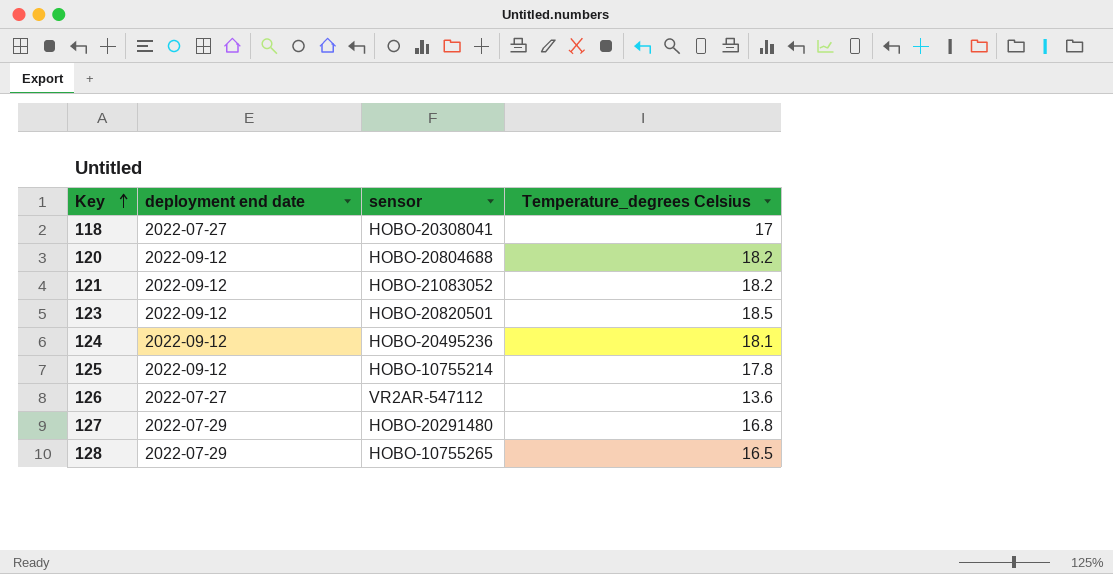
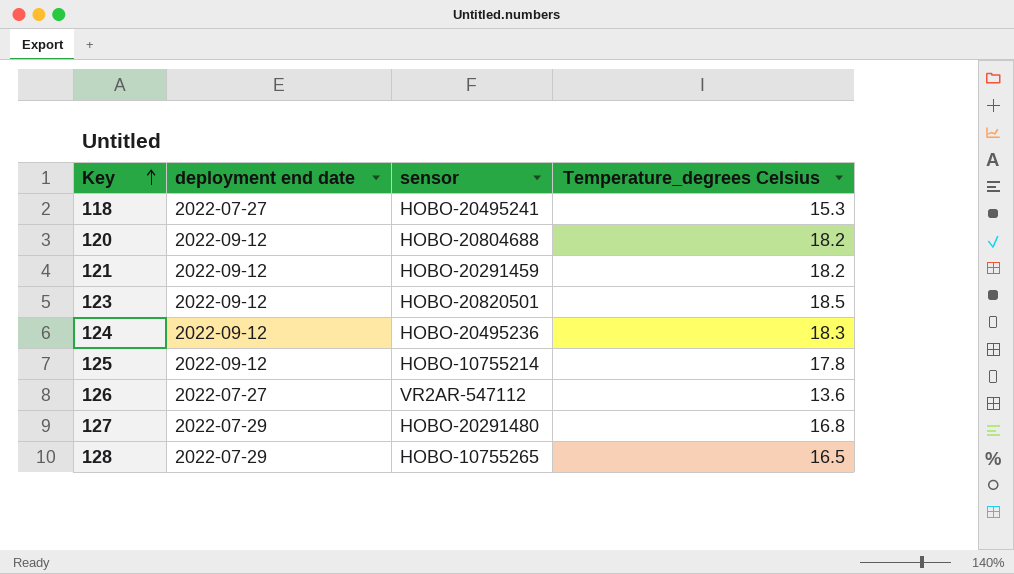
118 | sensor: HOBO-20308041 -> HOBO-20495241
118 | Temperature_degrees Celsius: 17 -> 15.3
121 | sensor: HOBO-21083052 -> HOBO-20291459
124 | Temperature_degrees Celsius: 18.1 -> 18.3

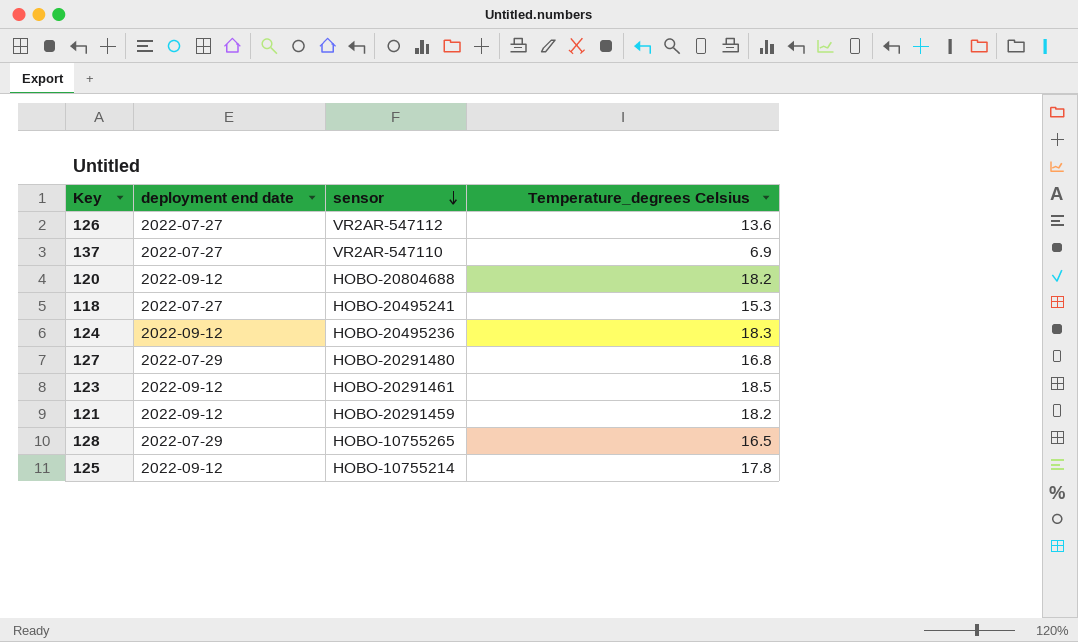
row order: Key ascending -> sensor descending
row 137: none -> 2022-07-27 | VR2AR-547110 | 6.9
123 | sensor: HOBO-20820501 -> HOBO-20291461

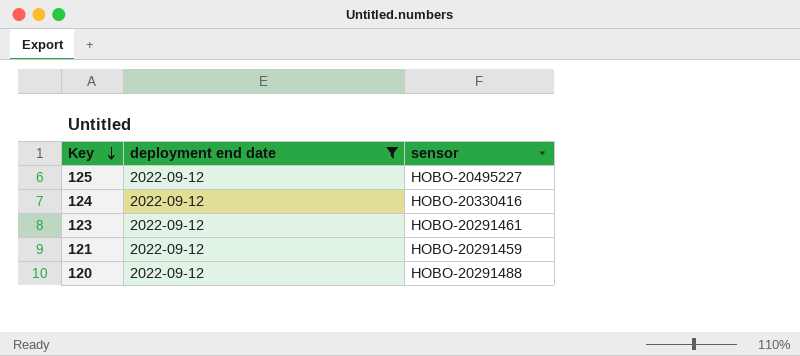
filter: none -> deployment end date = 2022-09-12
row order: sensor descending -> Key descending
column Temperature_degrees Celsius | position: 4 -> none
125 | sensor: HOBO-10755214 -> HOBO-20495227
124 | sensor: HOBO-20495236 -> HOBO-20330416
120 | sensor: HOBO-20804688 -> HOBO-20291488

